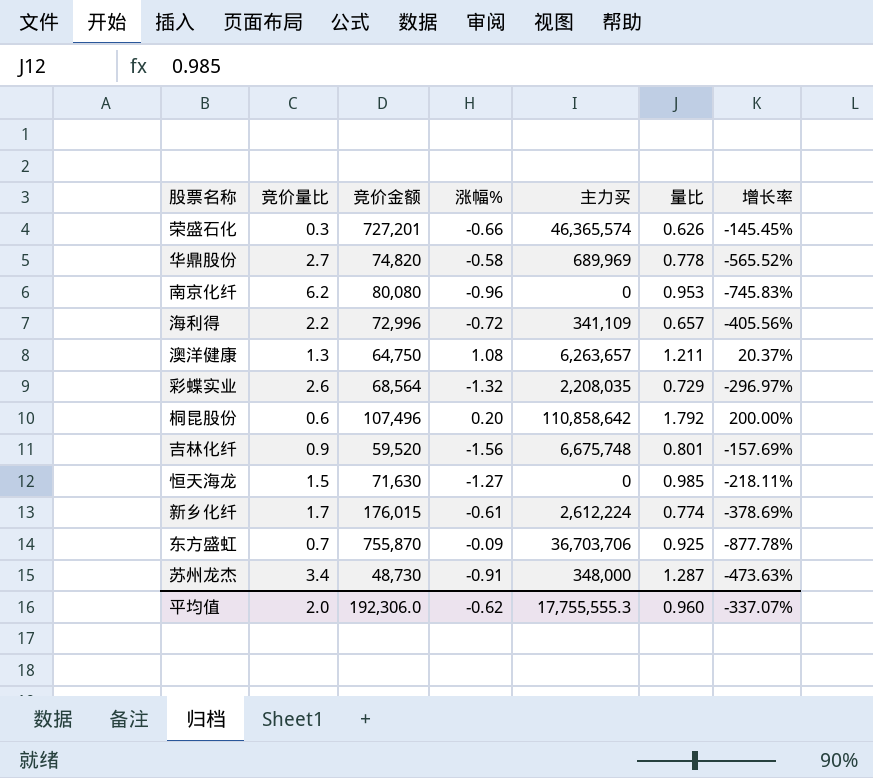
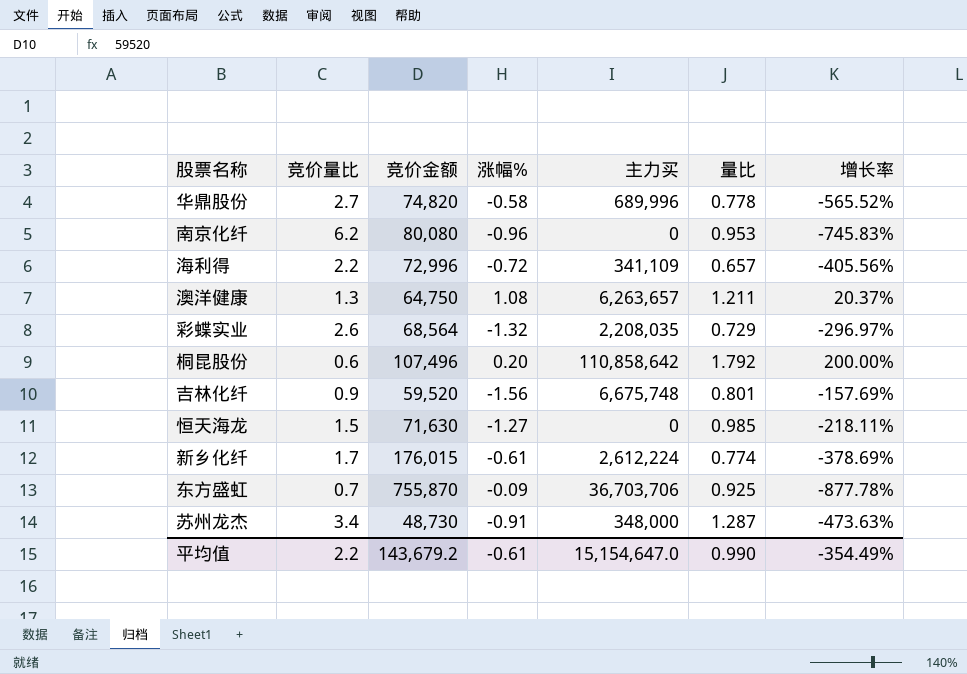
row 荣盛石化: 0.3 | 727,201 | -0.66 | 46,365,574 | 0.626 | -145.45% -> none
华鼎股份 | 主力买: 689,969 -> 689,996
平均值 | 竞价量比: 2.0 -> 2.2
平均值 | 竞价金额: 192,306.0 -> 143,679.2
平均值 | 涨幅%: -0.62 -> -0.61
平均值 | 主力买: 17,755,555.3 -> 15,154,647.0
平均值 | 量比: 0.960 -> 0.990
平均值 | 增长率: -337.07% -> -354.49%

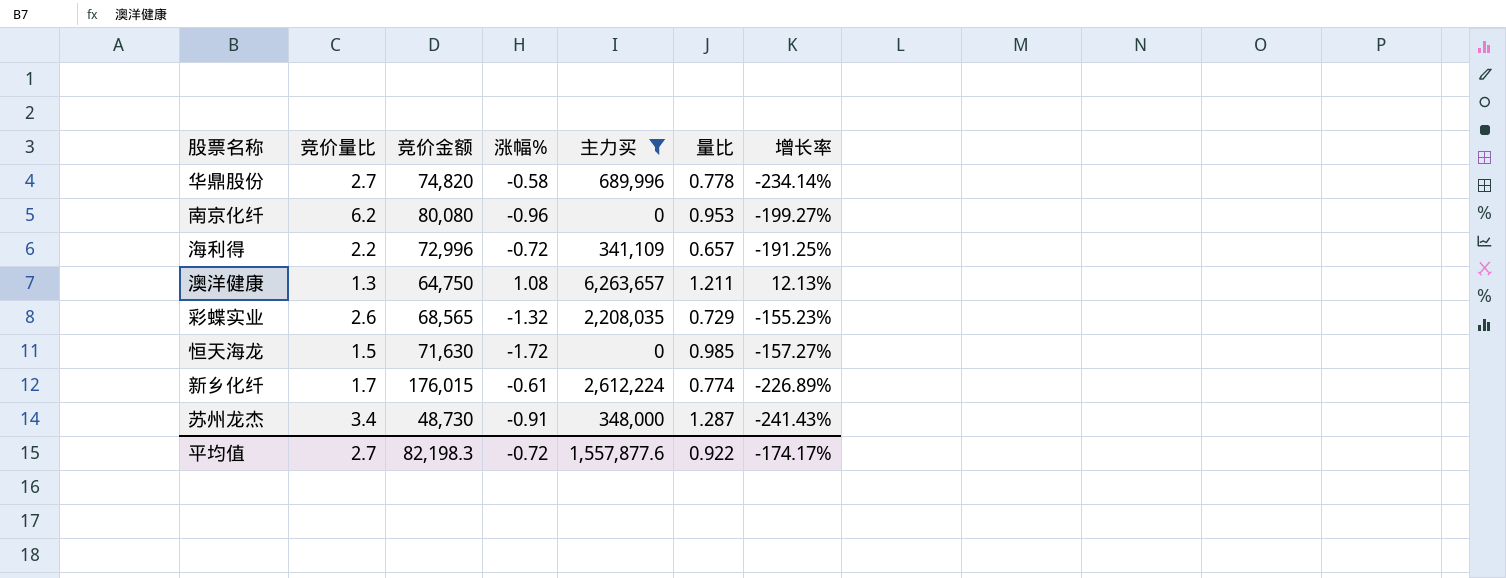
filter: none -> 主力买 <= 6,263,657
column 增长率 | formula: ([竞价量比] - [涨幅%]) / [涨幅%] -> ([量比] - [涨幅%]) / [涨幅%]
彩蝶实业 | 竞价金额: 68,564 -> 68,565
恒天海龙 | 涨幅%: -1.27 -> -1.72
平均值 | 竞价量比: 2.2 -> 2.7
平均值 | 竞价金额: 143,679.2 -> 82,198.3
平均值 | 涨幅%: -0.61 -> -0.72
平均值 | 主力买: 15,154,647.0 -> 1,557,877.6
平均值 | 量比: 0.990 -> 0.922
平均值 | 增长率: -354.49% -> -174.17%

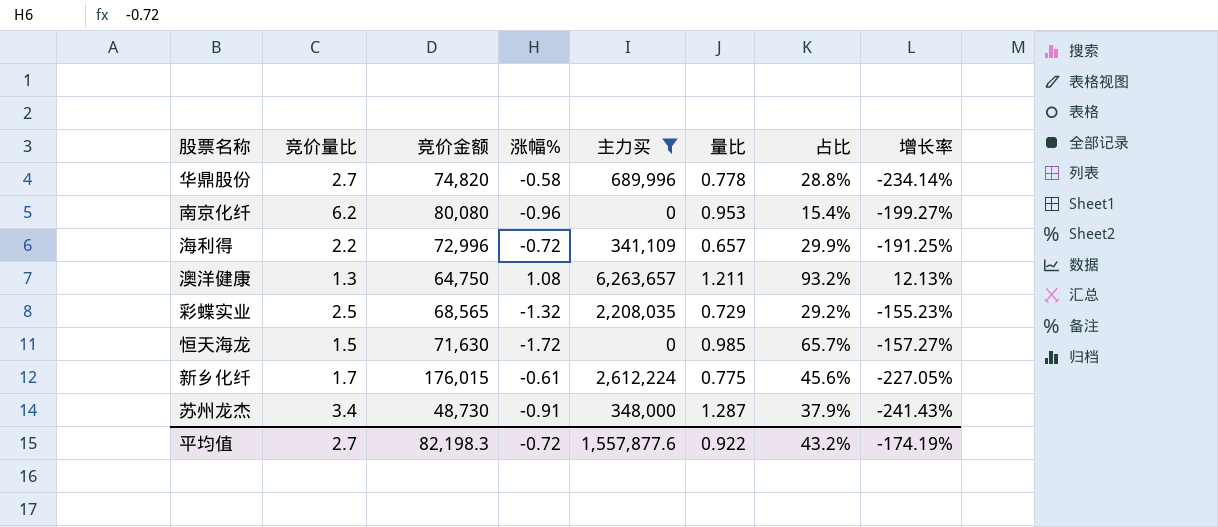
column 占比 | formula: none -> [量比] / [竞价量比]
彩蝶实业 | 竞价量比: 2.6 -> 2.5
新乡化纤 | 量比: 0.774 -> 0.775
新乡化纤 | 增长率: -226.89% -> -227.05%
平均值 | 增长率: -174.17% -> -174.19%

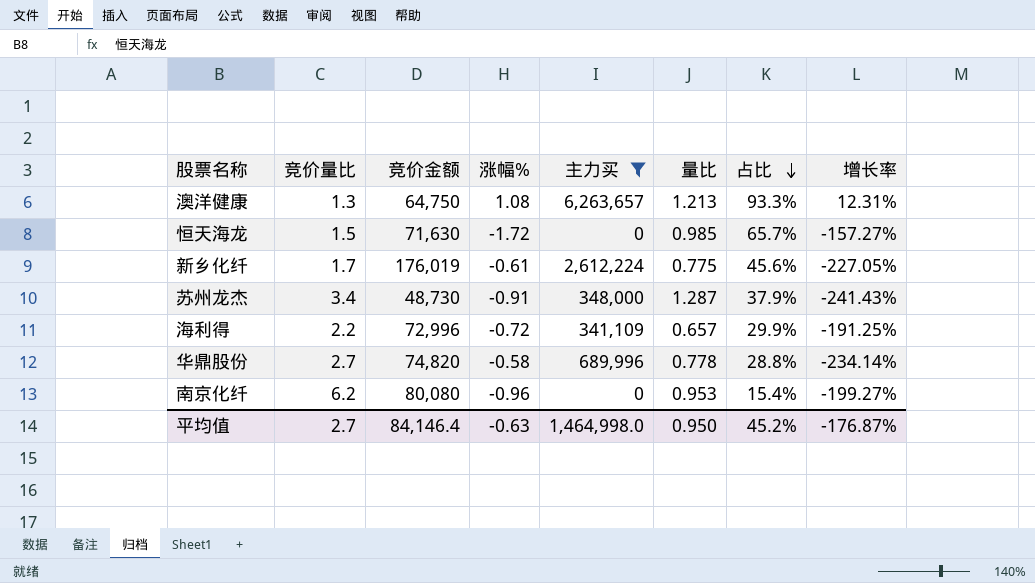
row order: none -> 占比 descending
row 彩蝶实业: 2.5 | 68,565 | -1.32 | 2,208,035 | 0.729 | 29.2% | -155.23% -> none
澳洋健康 | 量比: 1.211 -> 1.213
澳洋健康 | 占比: 93.2% -> 93.3%
澳洋健康 | 增长率: 12.13% -> 12.31%
新乡化纤 | 竞价金额: 176,015 -> 176,019
平均值 | 竞价金额: 82,198.3 -> 84,146.4
平均值 | 涨幅%: -0.72 -> -0.63
平均值 | 主力买: 1,557,877.6 -> 1,464,998.0
平均值 | 量比: 0.922 -> 0.950
平均值 | 占比: 43.2% -> 45.2%
平均值 | 增长率: -174.19% -> -176.87%

